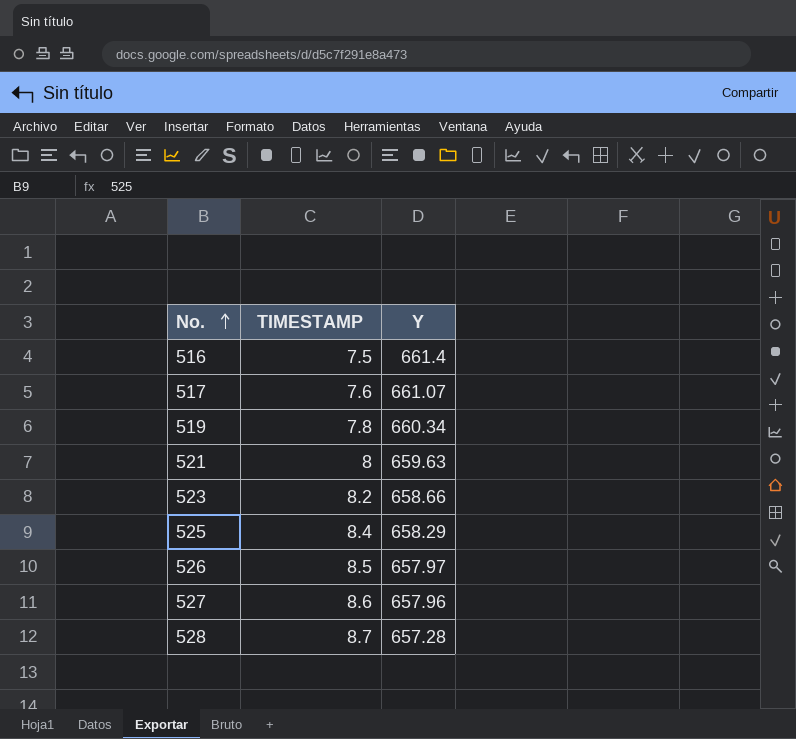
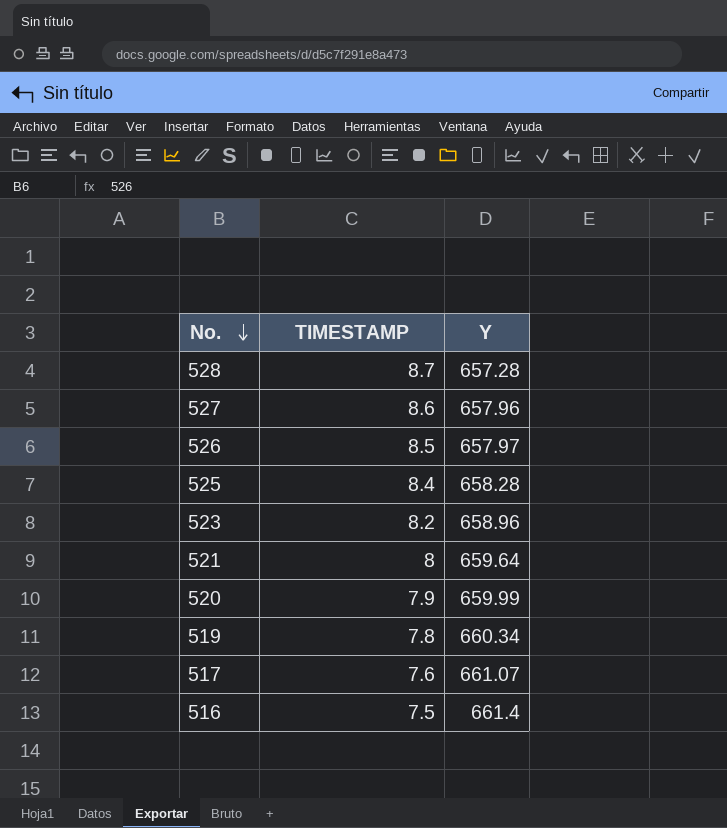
row order: No. ascending -> No. descending
525 | Y: 658.29 -> 658.28
523 | Y: 658.66 -> 658.96
521 | Y: 659.63 -> 659.64
row 520: none -> 7.9 | 659.99

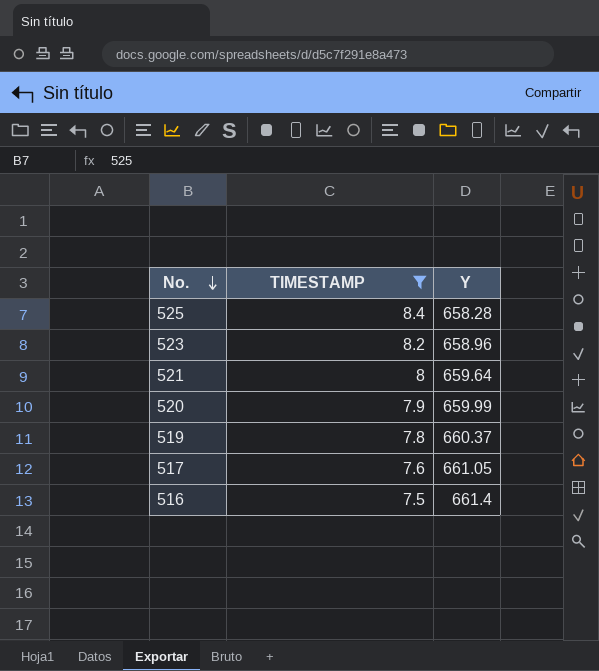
filter: none -> TIMESTAMP <= 8.4
519 | Y: 660.34 -> 660.37
517 | Y: 661.07 -> 661.05

